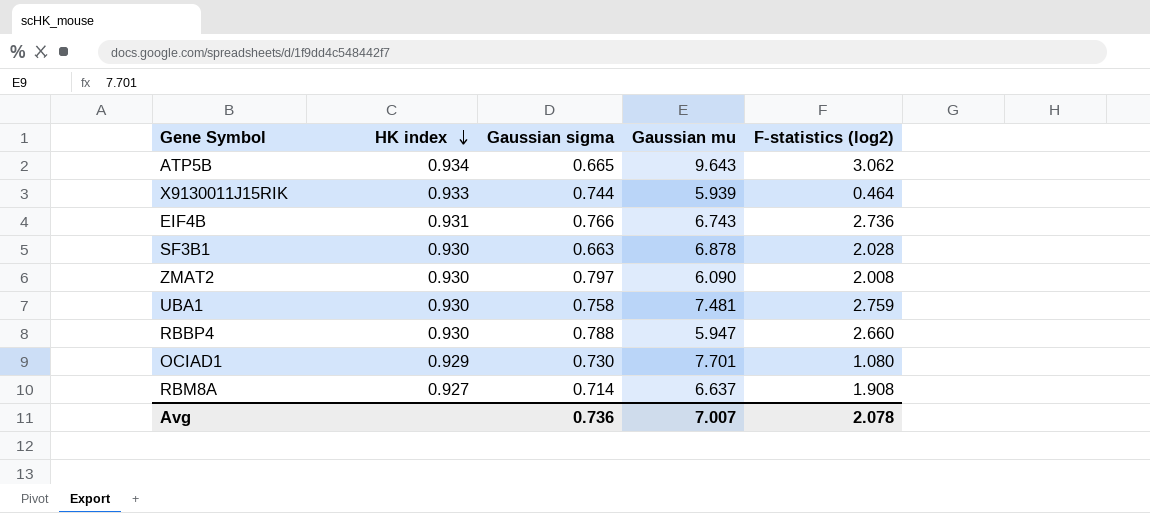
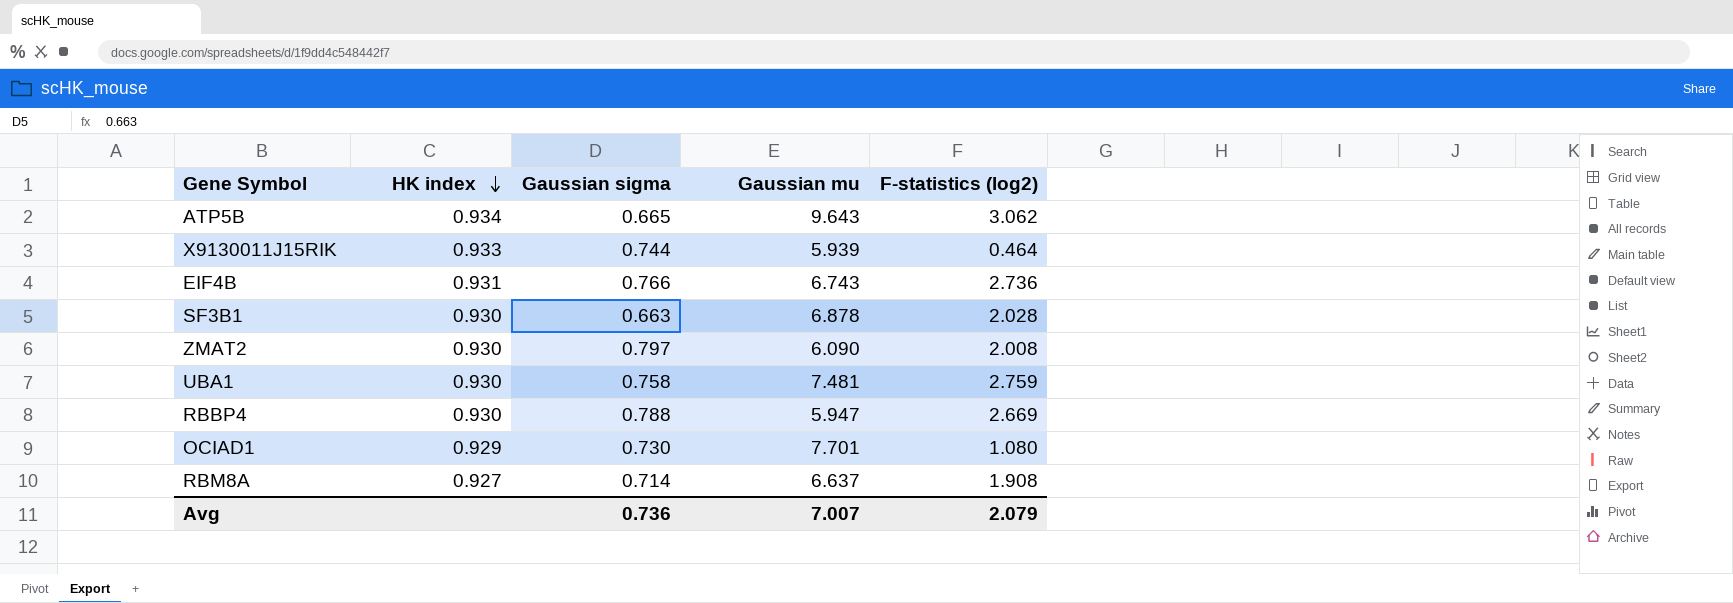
RBBP4 | F-statistics (log2): 2.660 -> 2.669
Avg | F-statistics (log2): 2.078 -> 2.079

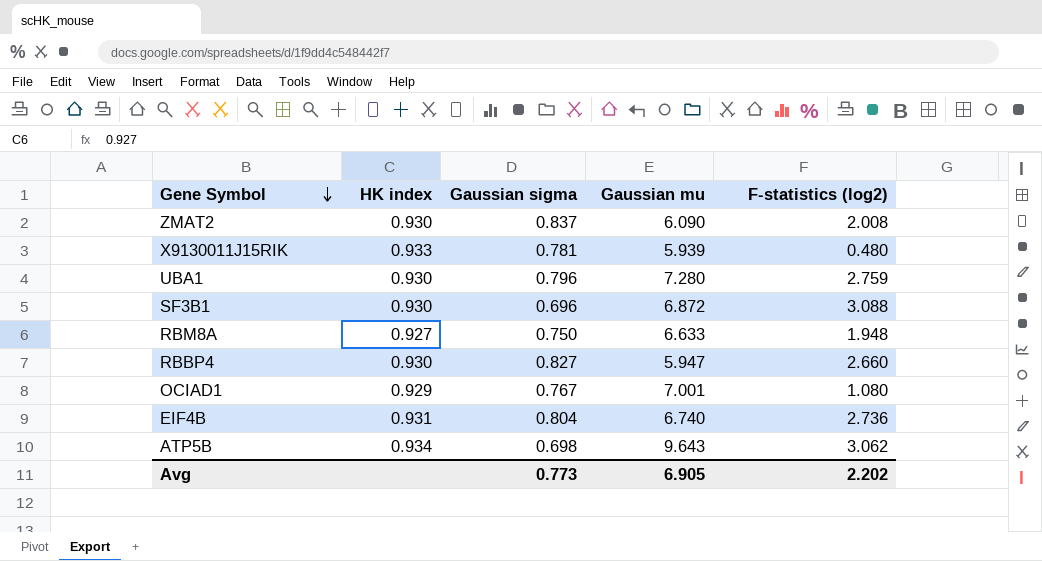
row order: HK index descending -> Gene Symbol descending
ZMAT2 | Gaussian sigma: 0.797 -> 0.837
X9130011J15RIK | Gaussian sigma: 0.744 -> 0.781
X9130011J15RIK | F-statistics (log2): 0.464 -> 0.480
UBA1 | Gaussian sigma: 0.758 -> 0.796
UBA1 | Gaussian mu: 7.481 -> 7.280
SF3B1 | Gaussian sigma: 0.663 -> 0.696
SF3B1 | Gaussian mu: 6.878 -> 6.872
SF3B1 | F-statistics (log2): 2.028 -> 3.088
RBM8A | Gaussian sigma: 0.714 -> 0.750
RBM8A | Gaussian mu: 6.637 -> 6.633
RBM8A | F-statistics (log2): 1.908 -> 1.948
RBBP4 | Gaussian sigma: 0.788 -> 0.827
RBBP4 | F-statistics (log2): 2.669 -> 2.660
OCIAD1 | Gaussian sigma: 0.730 -> 0.767
OCIAD1 | Gaussian mu: 7.701 -> 7.001
EIF4B | Gaussian sigma: 0.766 -> 0.804
EIF4B | Gaussian mu: 6.743 -> 6.740
ATP5B | Gaussian sigma: 0.665 -> 0.698
Avg | Gaussian sigma: 0.736 -> 0.773
Avg | Gaussian mu: 7.007 -> 6.905
Avg | F-statistics (log2): 2.079 -> 2.202

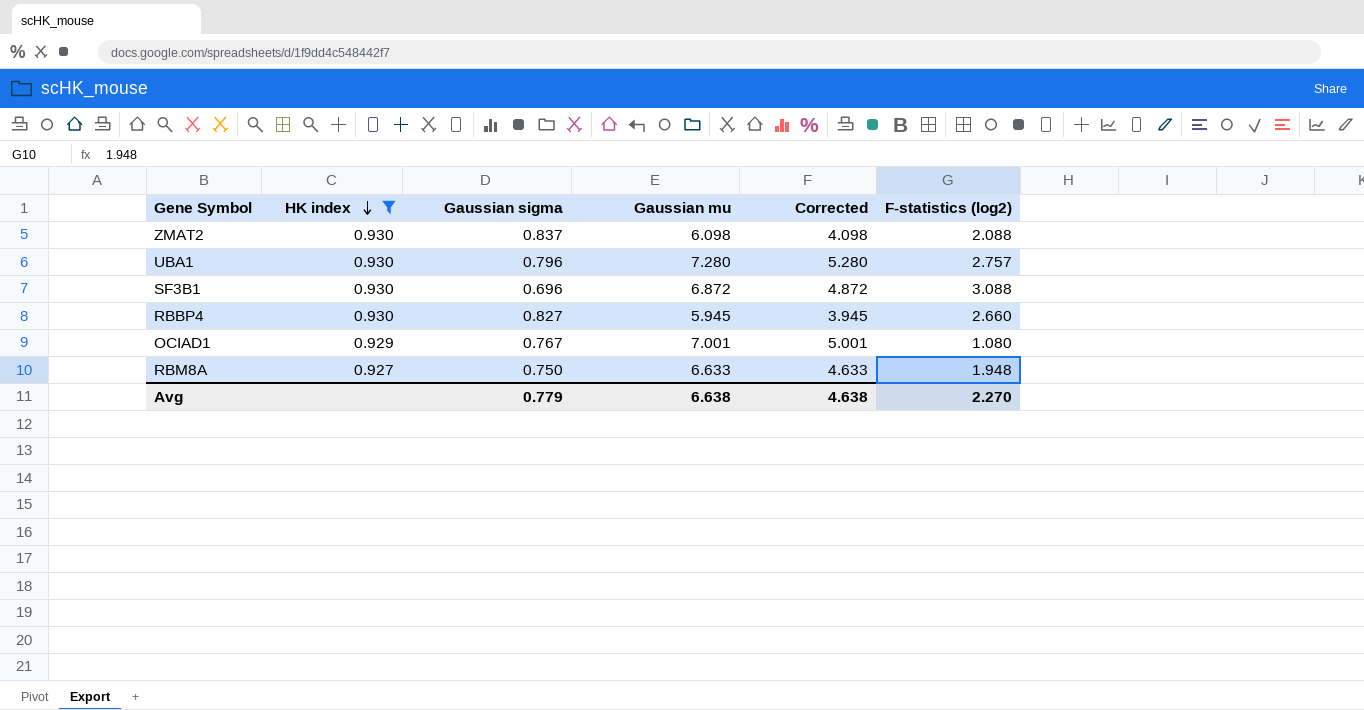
filter: none -> HK index <= 0.930
row order: Gene Symbol descending -> HK index descending
column Corrected | formula: none -> [Gaussian mu] - 2
ZMAT2 | Gaussian mu: 6.090 -> 6.098
ZMAT2 | F-statistics (log2): 2.008 -> 2.088
UBA1 | F-statistics (log2): 2.759 -> 2.757
RBBP4 | Gaussian mu: 5.947 -> 5.945
Avg | Gaussian sigma: 0.773 -> 0.779
Avg | Gaussian mu: 6.905 -> 6.638
Avg | F-statistics (log2): 2.202 -> 2.270

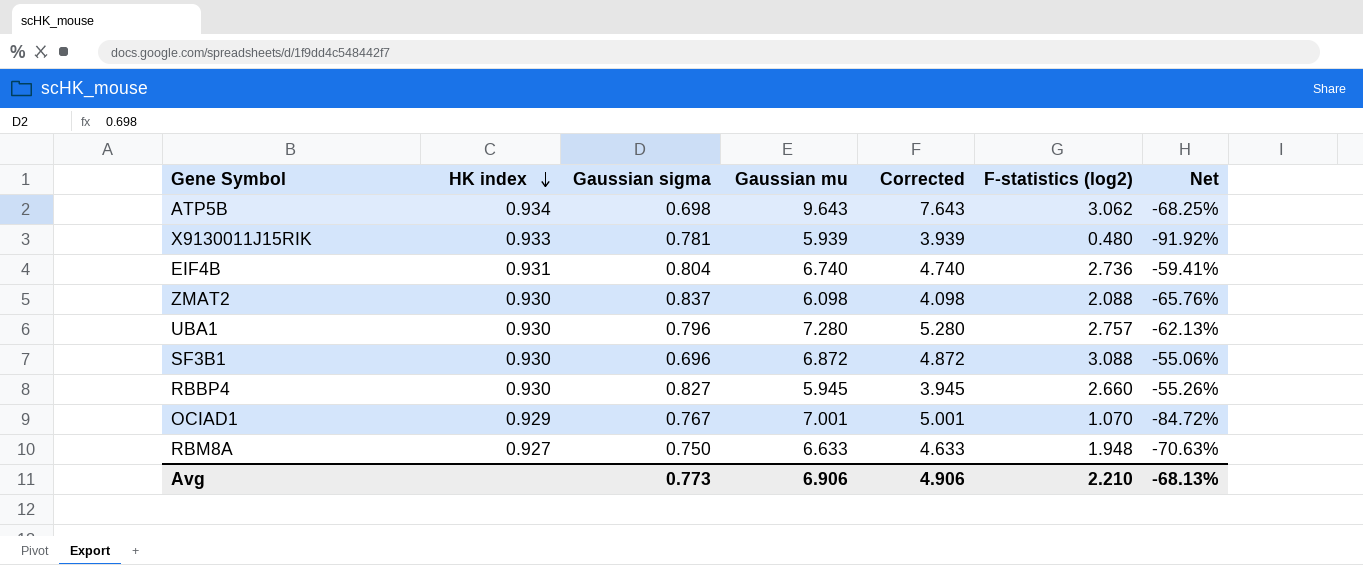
filter: HK index <= 0.930 -> none
column Net | formula: none -> ([F-statistics (log2)] - [Gaussian mu]) / [Gaussian mu]
OCIAD1 | F-statistics (log2): 1.080 -> 1.070
Avg | Gaussian sigma: 0.779 -> 0.773
Avg | Gaussian mu: 6.638 -> 6.906
Avg | Corrected: 4.638 -> 4.906
Avg | F-statistics (log2): 2.270 -> 2.210

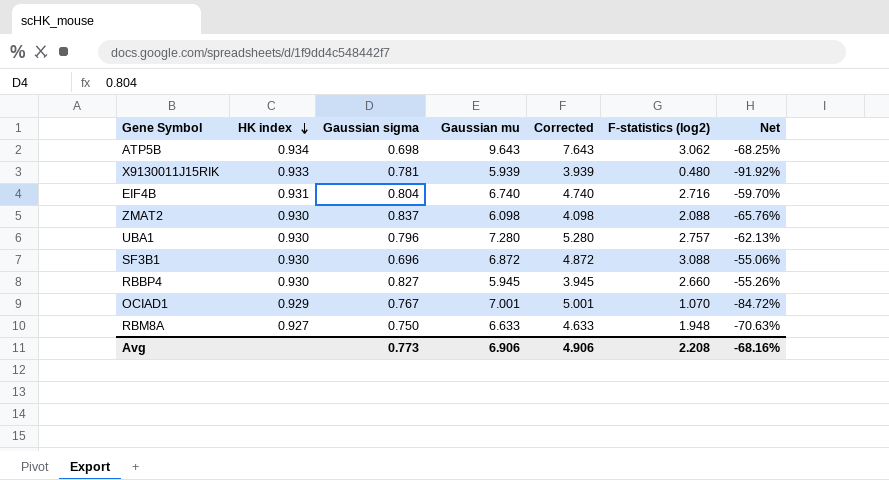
EIF4B | F-statistics (log2): 2.736 -> 2.716
EIF4B | Net: -59.41% -> -59.70%
Avg | F-statistics (log2): 2.210 -> 2.208
Avg | Net: -68.13% -> -68.16%

